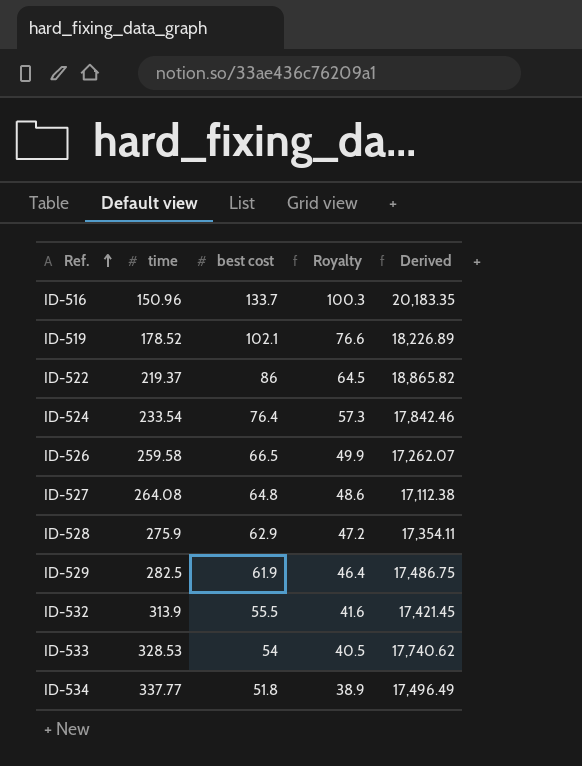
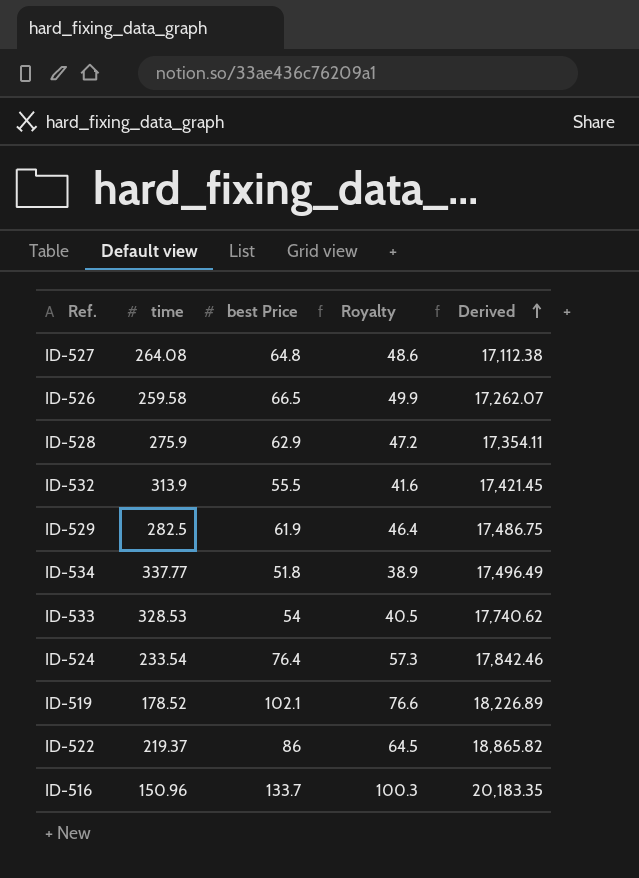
row order: Ref. ascending -> Derived ascending
column name: best cost -> best Price

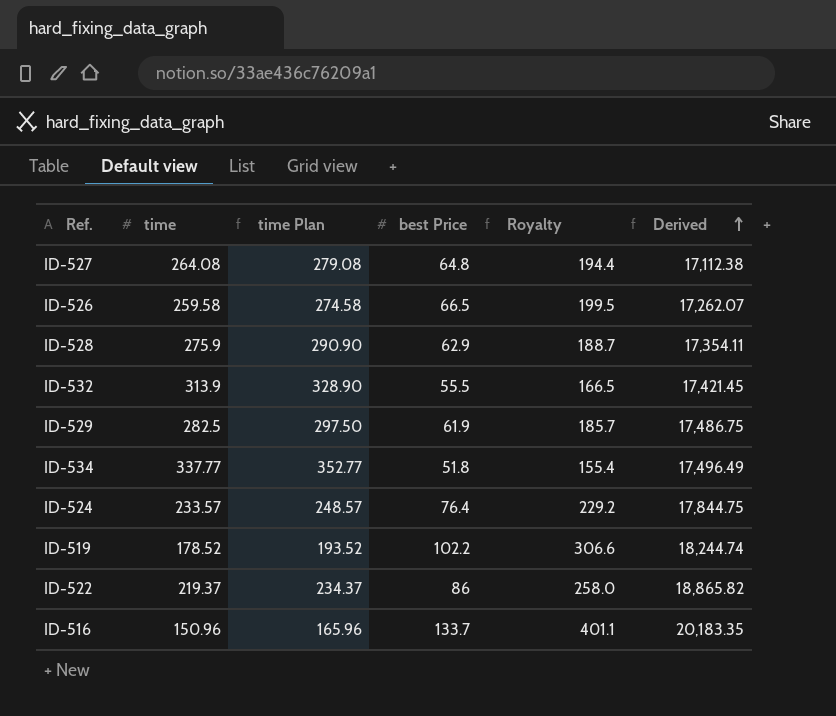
column time Plan | formula: none -> [time] + 15
column Royalty | formula: [best Price] * 0.75 -> [best Price] * 3
row ID-533: 328.53 | 54 | 40.5 | 17,740.62 -> none
ID-524 | time: 233.54 -> 233.57
ID-524 | Derived: 17,842.46 -> 17,844.75
ID-519 | best Price: 102.1 -> 102.2
ID-519 | Derived: 18,226.89 -> 18,244.74

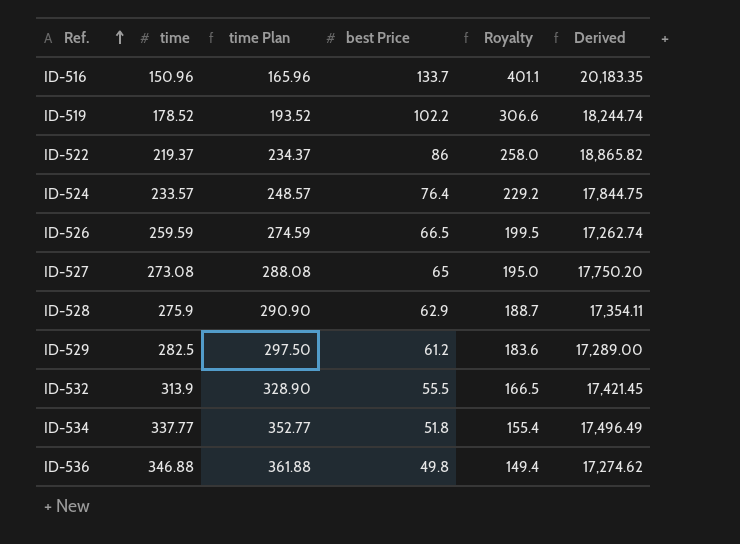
row order: Derived ascending -> Ref. ascending
ID-526 | time: 259.58 -> 259.59
ID-526 | time Plan: 274.58 -> 274.59
ID-526 | Derived: 17,262.07 -> 17,262.74
ID-527 | time: 264.08 -> 273.08
ID-527 | time Plan: 279.08 -> 288.08
ID-527 | best Price: 64.8 -> 65
ID-527 | Royalty: 194.4 -> 195.0
ID-527 | Derived: 17,112.38 -> 17,750.20
ID-529 | best Price: 61.9 -> 61.2
ID-529 | Royalty: 185.7 -> 183.6
ID-529 | Derived: 17,486.75 -> 17,289.00
row ID-536: none -> 346.88 | 361.88 | 49.8 | 149.4 | 17,274.62

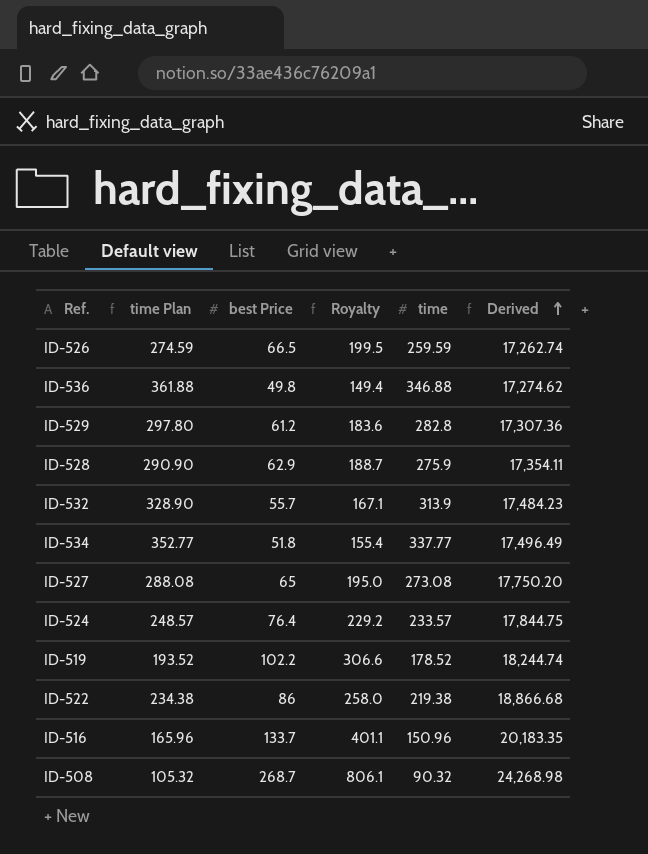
row order: Ref. ascending -> Derived ascending
column time | position: 2 -> 5
ID-529 | time Plan: 297.50 -> 297.80
ID-529 | time: 282.5 -> 282.8
ID-529 | Derived: 17,289.00 -> 17,307.36
ID-532 | best Price: 55.5 -> 55.7
ID-532 | Royalty: 166.5 -> 167.1
ID-532 | Derived: 17,421.45 -> 17,484.23
ID-522 | time Plan: 234.37 -> 234.38
ID-522 | time: 219.37 -> 219.38
ID-522 | Derived: 18,865.82 -> 18,866.68
row ID-508: none -> 105.32 | 268.7 | 806.1 | 90.32 | 24,268.98

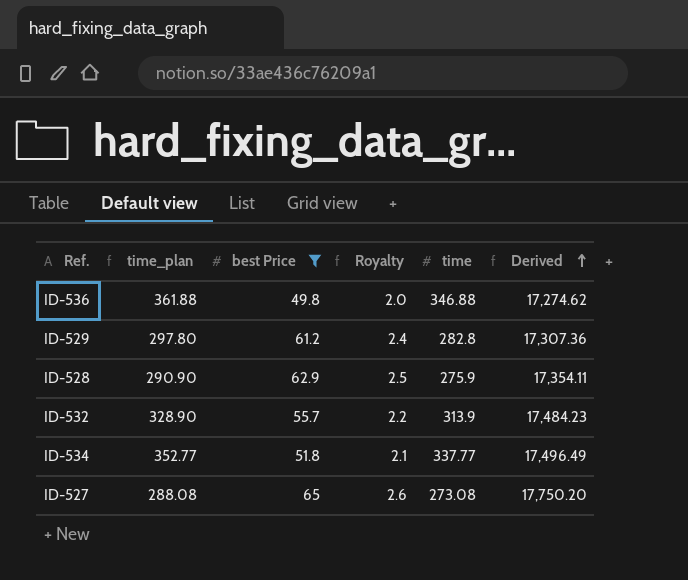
filter: none -> best Price <= 65
column name: time Plan -> time_plan
column Royalty | formula: [best Price] * 3 -> [best Price] * 0.04

